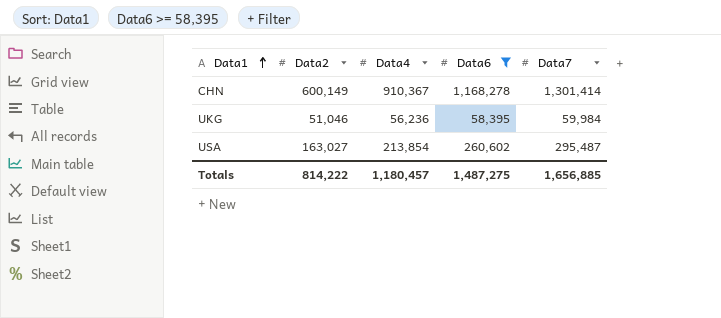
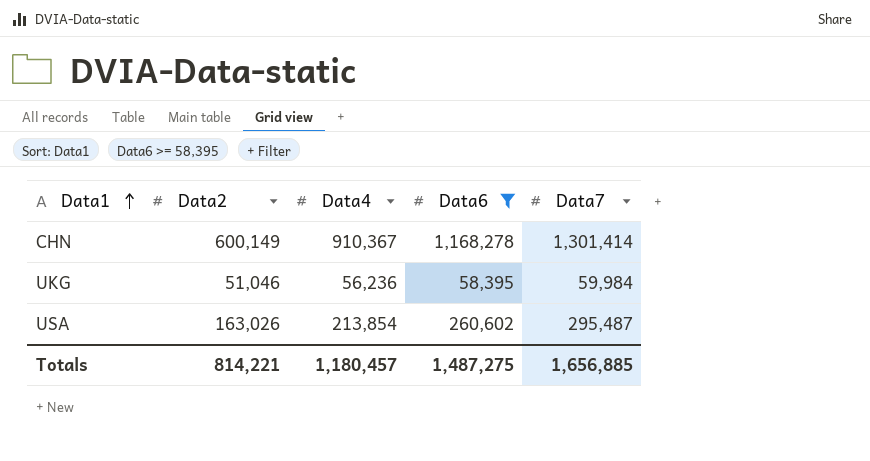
USA | Data2: 163,027 -> 163,026
Totals | Data2: 814,222 -> 814,221

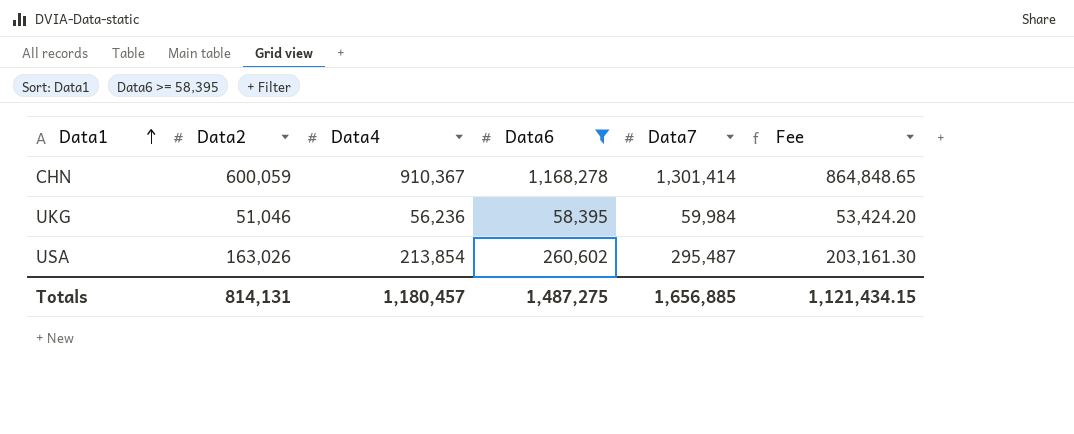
column Fee | formula: none -> [Data4] * 0.95
CHN | Data2: 600,149 -> 600,059
Totals | Data2: 814,221 -> 814,131

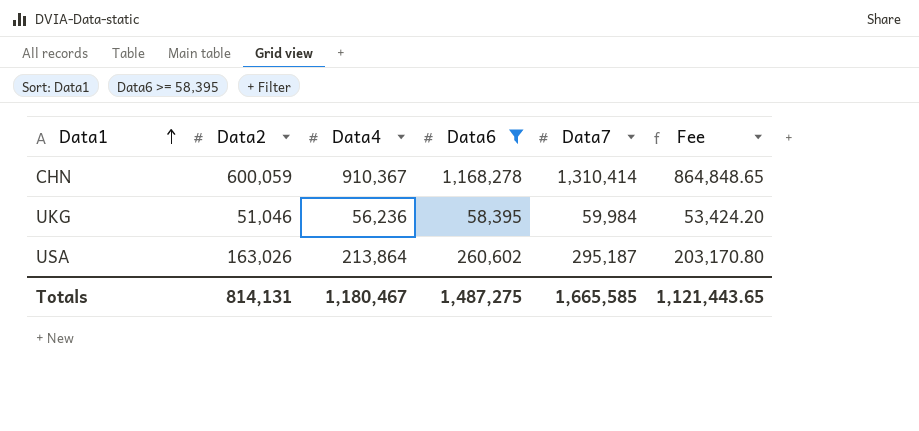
CHN | Data7: 1,301,414 -> 1,310,414
USA | Data4: 213,854 -> 213,864
USA | Data7: 295,487 -> 295,187
USA | Fee: 203,161.30 -> 203,170.80
Totals | Data4: 1,180,457 -> 1,180,467
Totals | Data7: 1,656,885 -> 1,665,585
Totals | Fee: 1,121,434.15 -> 1,121,443.65

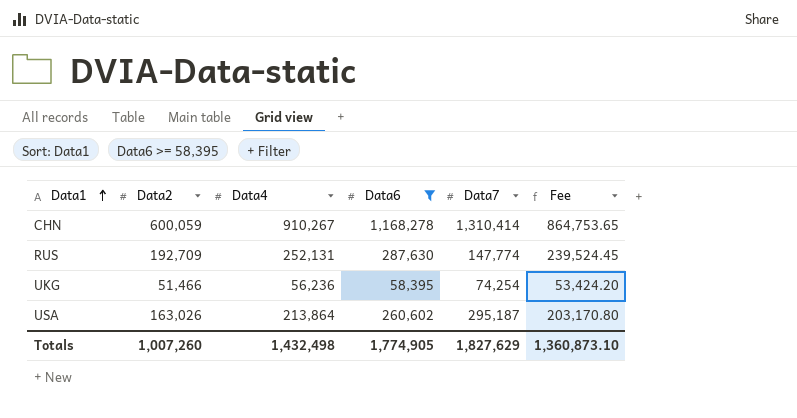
CHN | Data4: 910,367 -> 910,267
CHN | Fee: 864,848.65 -> 864,753.65
row RUS: none -> 192,709 | 252,131 | 287,630 | 147,774 | 239,524.45
UKG | Data2: 51,046 -> 51,466
UKG | Data7: 59,984 -> 74,254
Totals | Data2: 814,131 -> 1,007,260
Totals | Data4: 1,180,467 -> 1,432,498
Totals | Data6: 1,487,275 -> 1,774,905
Totals | Data7: 1,665,585 -> 1,827,629
Totals | Fee: 1,121,443.65 -> 1,360,873.10

